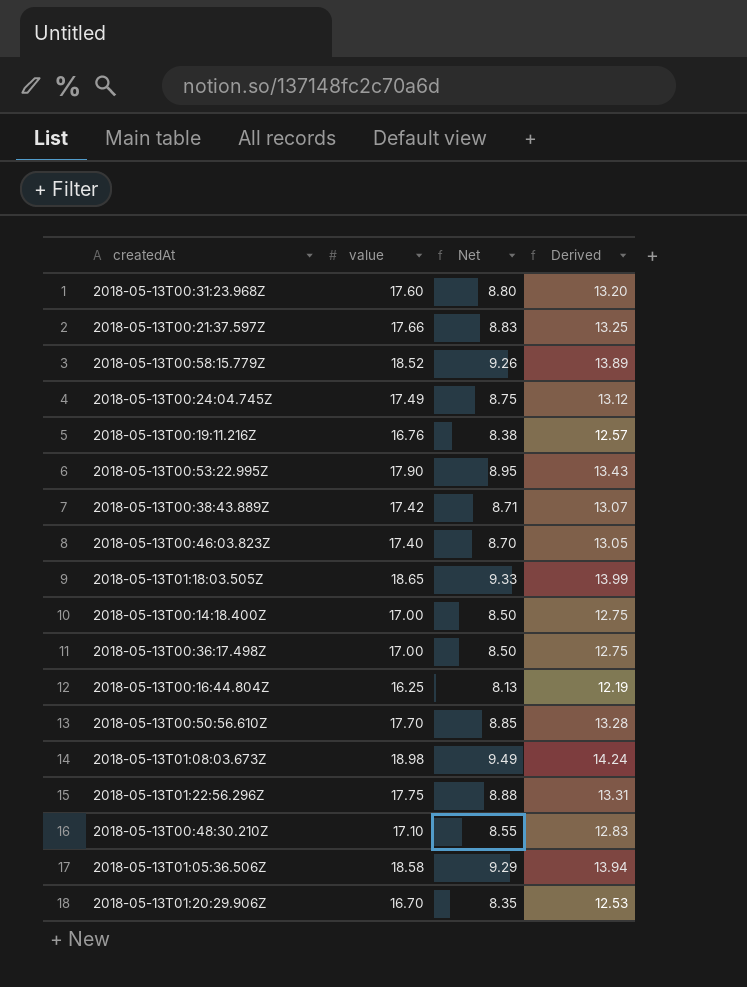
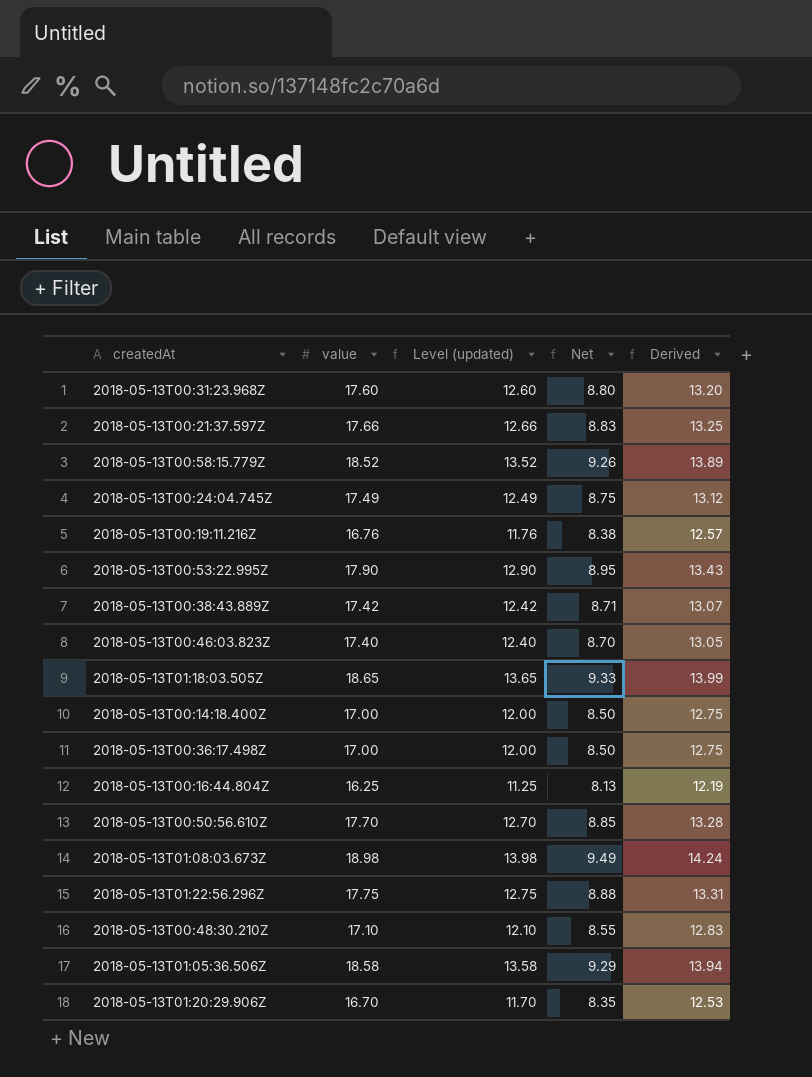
column Level (updated) | formula: none -> [value] - 5

